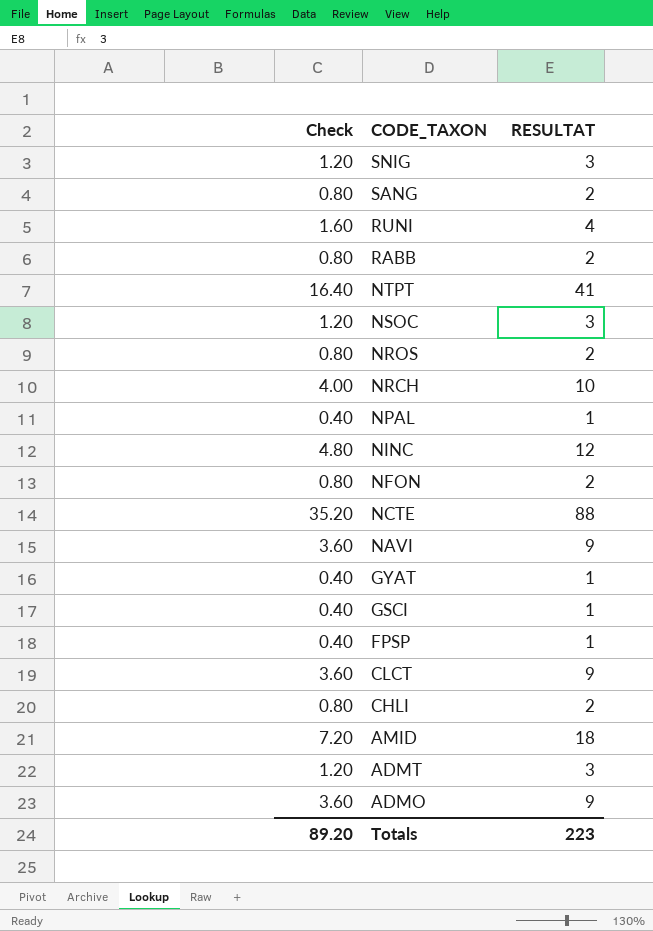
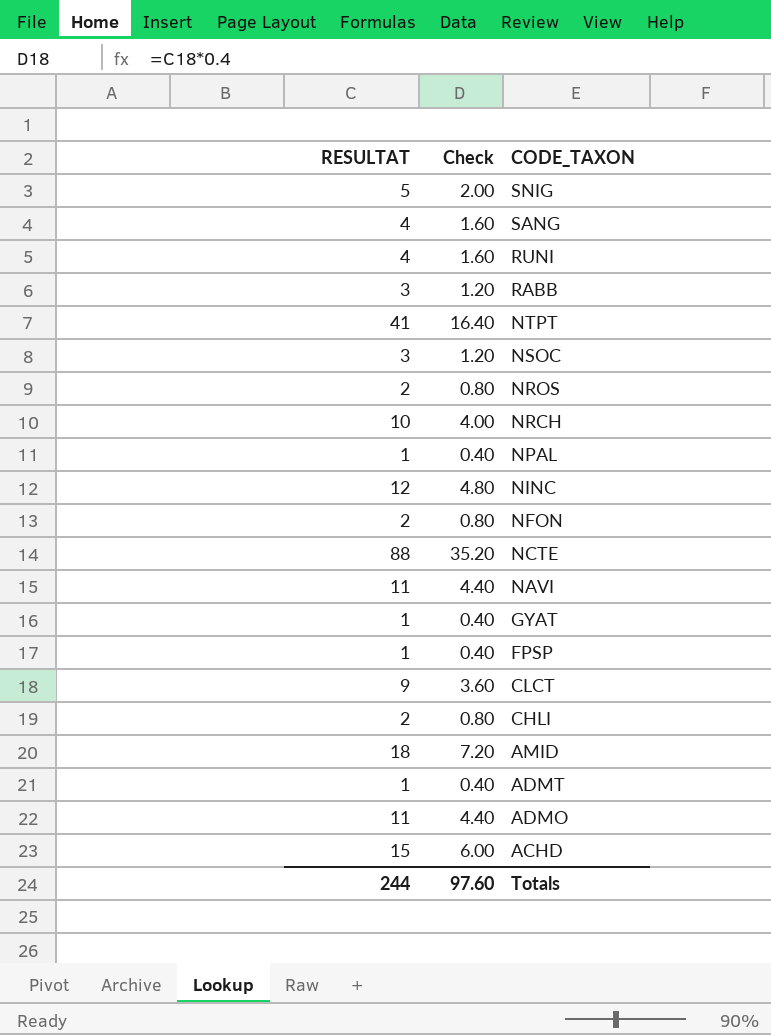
column RESULTAT | position: 3 -> 1
row GSCI: 0.40 | 1 -> none
SNIG | RESULTAT: 3 -> 5
SNIG | Check: 1.20 -> 2.00
SANG | RESULTAT: 2 -> 4
SANG | Check: 0.80 -> 1.60
RABB | RESULTAT: 2 -> 3
RABB | Check: 0.80 -> 1.20
NAVI | RESULTAT: 9 -> 11
NAVI | Check: 3.60 -> 4.40
ADMT | RESULTAT: 3 -> 1
ADMT | Check: 1.20 -> 0.40
ADMO | RESULTAT: 9 -> 11
ADMO | Check: 3.60 -> 4.40
row ACHD: none -> 15 | 6.00
Totals | RESULTAT: 223 -> 244
Totals | Check: 89.20 -> 97.60

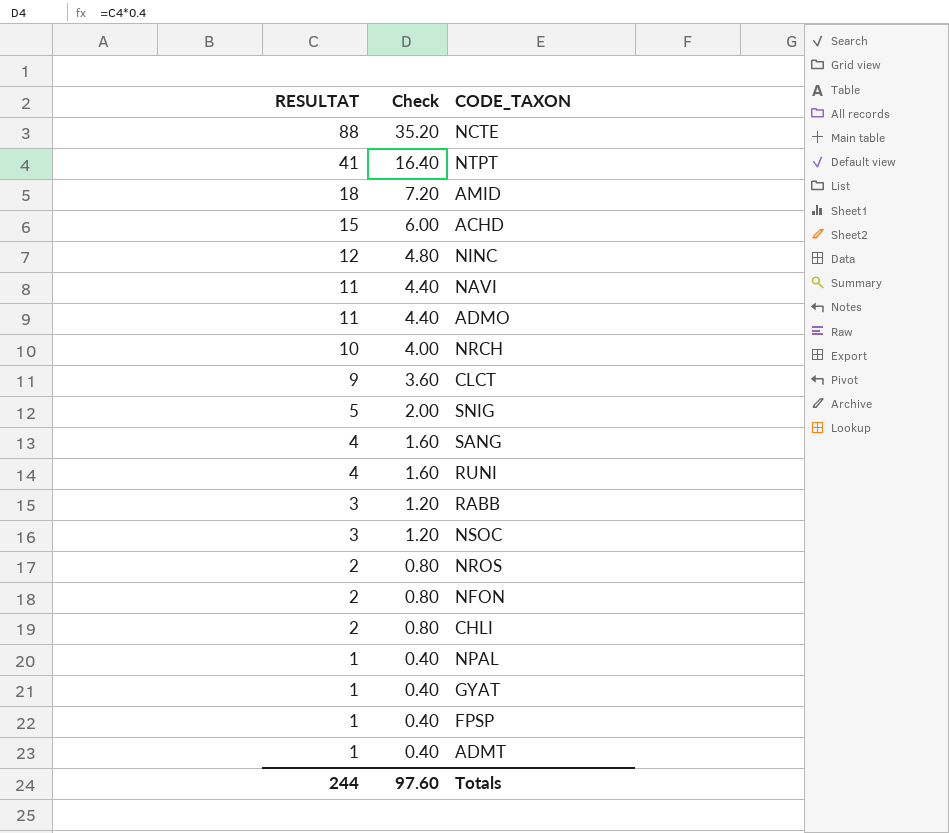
row order: CODE_TAXON descending -> RESULTAT descending

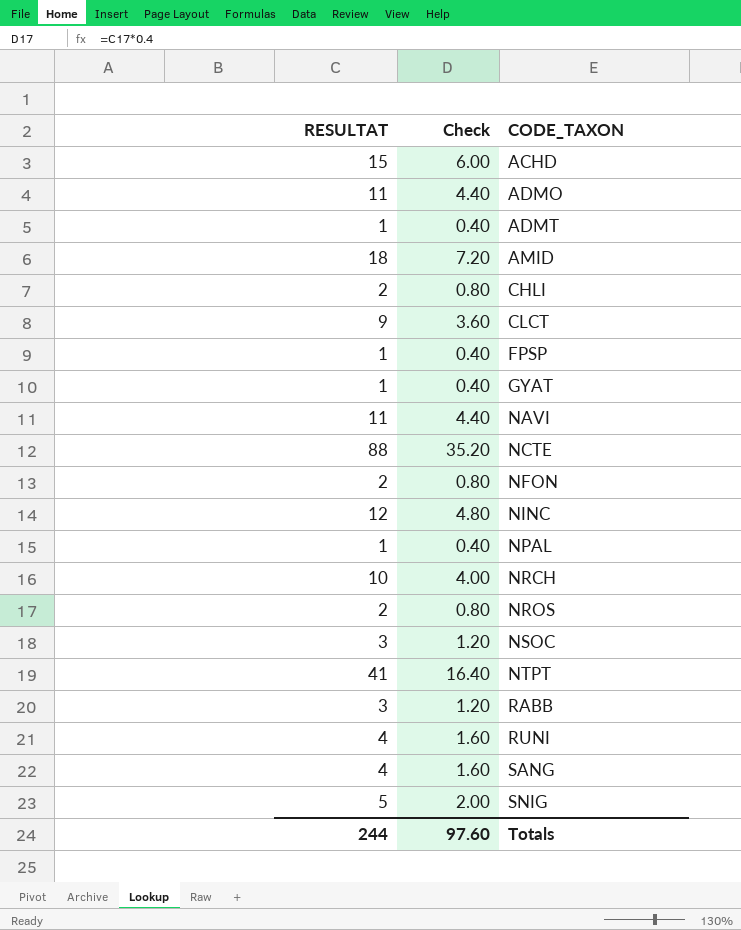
row order: RESULTAT descending -> CODE_TAXON ascending

